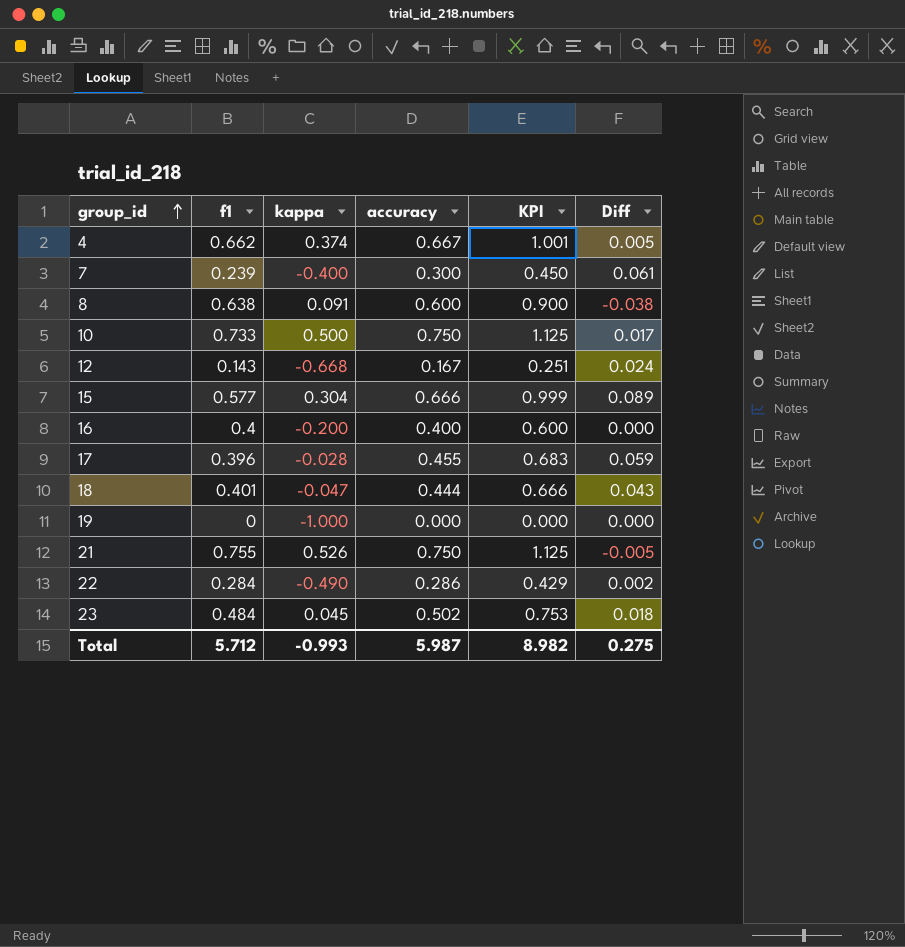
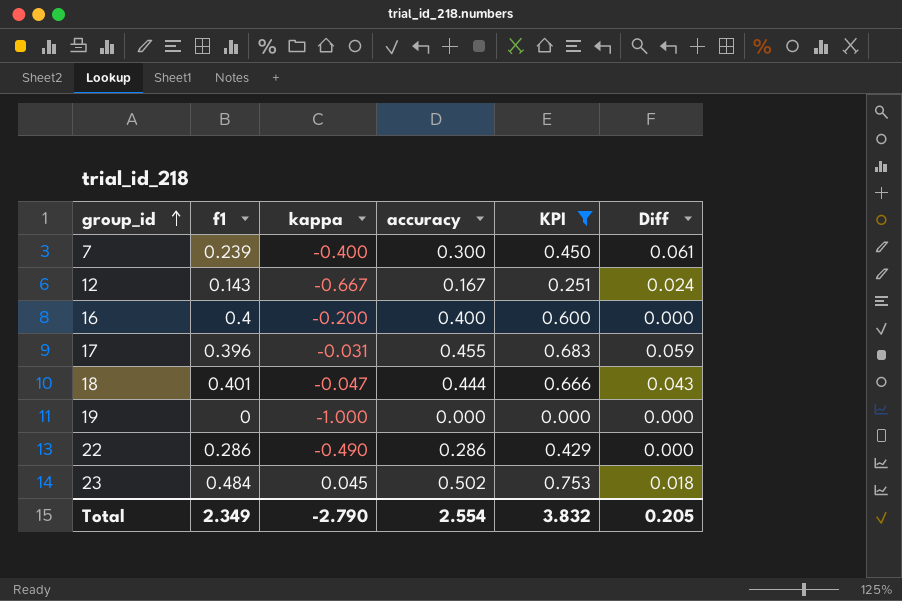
filter: none -> KPI <= 0.753
12 | kappa: -0.668 -> -0.667
17 | kappa: -0.028 -> -0.031
22 | f1: 0.284 -> 0.286
22 | Diff: 0.002 -> 0.000
Total | f1: 5.712 -> 2.349
Total | kappa: -0.993 -> -2.790
Total | accuracy: 5.987 -> 2.554
Total | KPI: 8.982 -> 3.832
Total | Diff: 0.275 -> 0.205

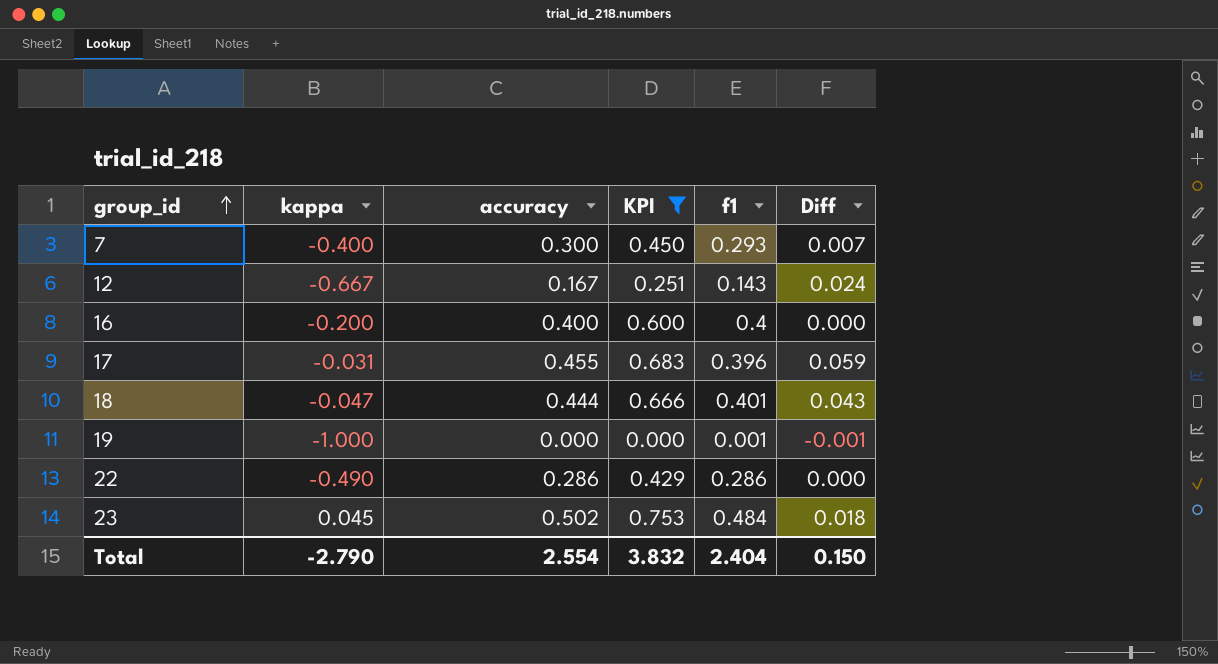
column f1 | position: 2 -> 5
7 | f1: 0.239 -> 0.293
7 | Diff: 0.061 -> 0.007
19 | f1: 0 -> 0.001
19 | Diff: 0.000 -> -0.001
Total | f1: 2.349 -> 2.404
Total | Diff: 0.205 -> 0.150

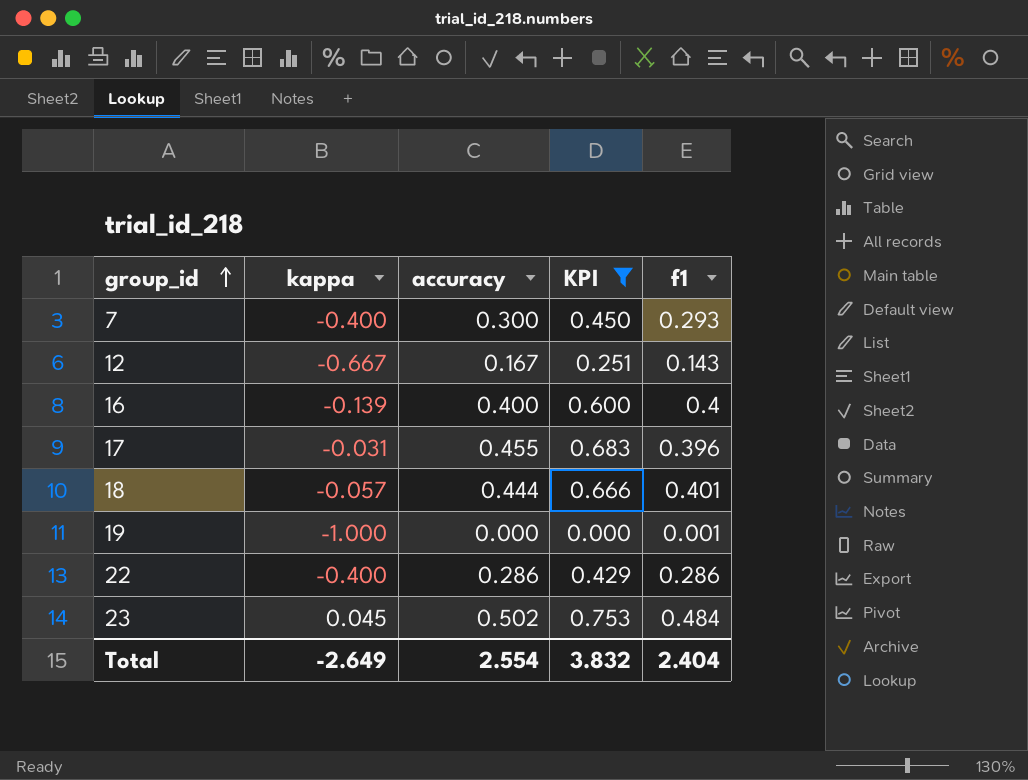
column Diff | formula: [accuracy] - [f1] -> none
16 | kappa: -0.200 -> -0.139
18 | kappa: -0.047 -> -0.057
22 | kappa: -0.490 -> -0.400
Total | kappa: -2.790 -> -2.649

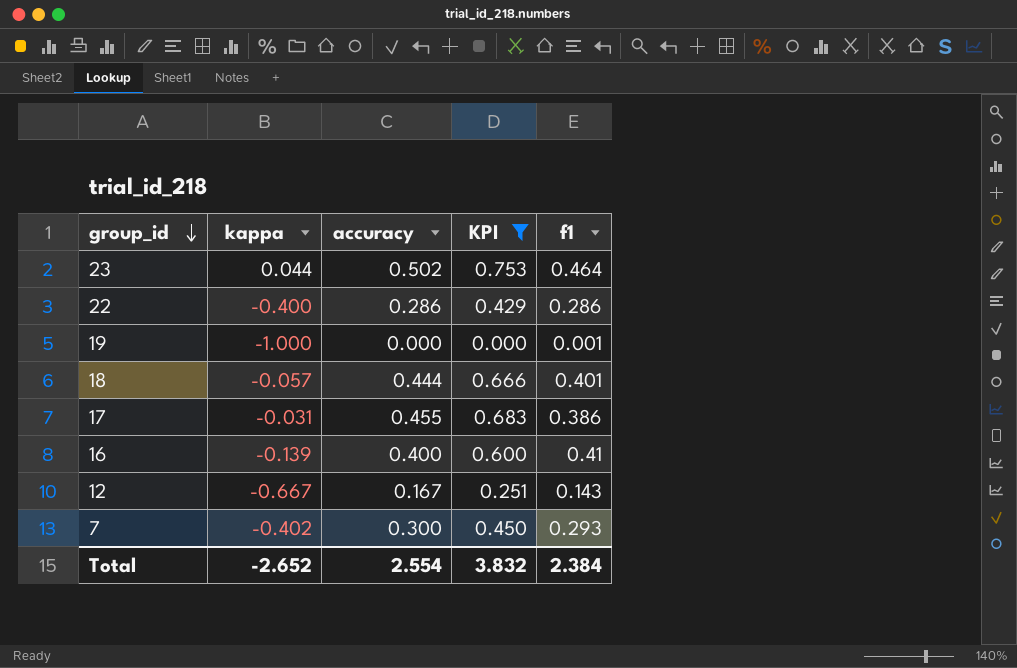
row order: group_id ascending -> group_id descending
23 | kappa: 0.045 -> 0.044
23 | f1: 0.484 -> 0.464
17 | f1: 0.396 -> 0.386
16 | f1: 0.4 -> 0.41
7 | kappa: -0.400 -> -0.402
Total | kappa: -2.649 -> -2.652
Total | f1: 2.404 -> 2.384

